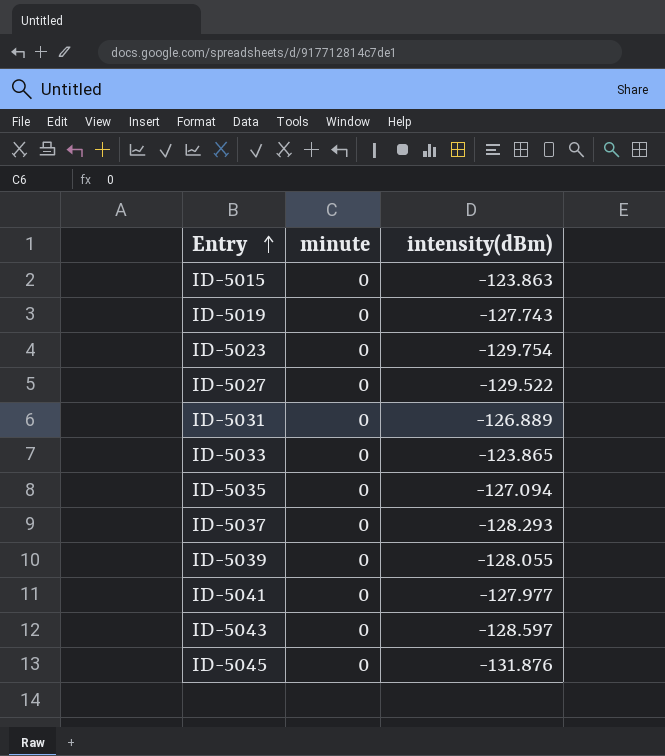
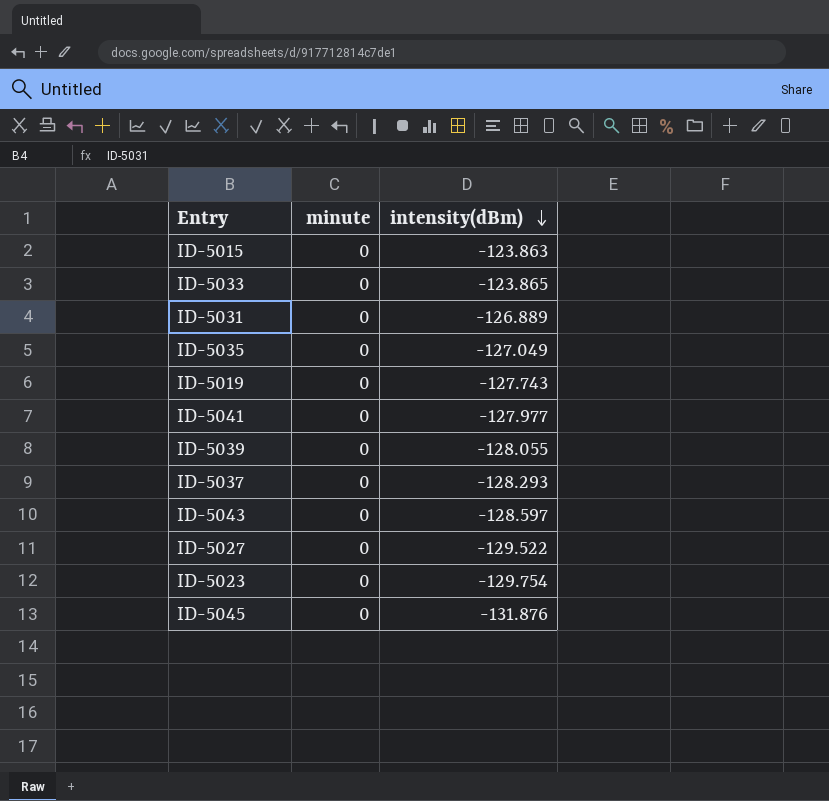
row order: Entry ascending -> intensity(dBm) descending
ID-5035 | intensity(dBm): -127.094 -> -127.049

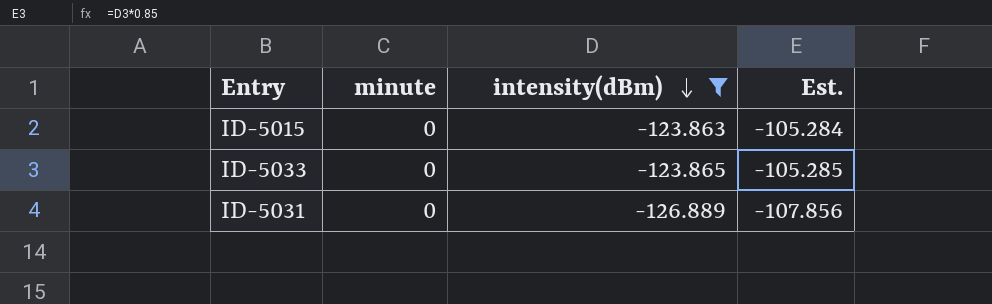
filter: none -> intensity(dBm) >= -126.889
column Est. | formula: none -> [intensity(dBm)] * 0.85

